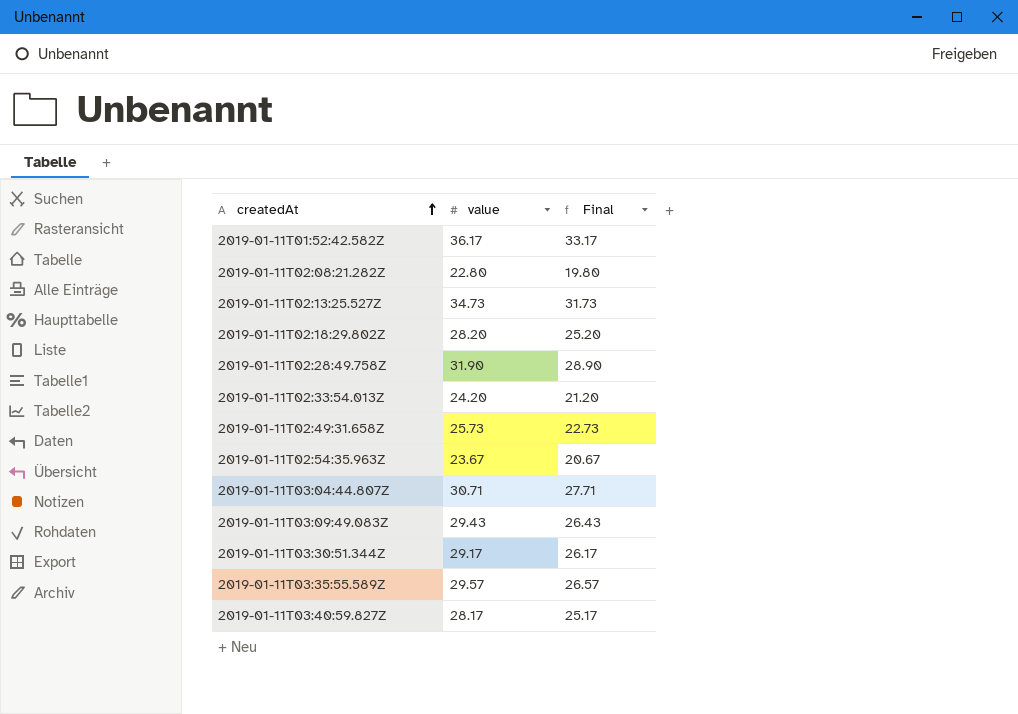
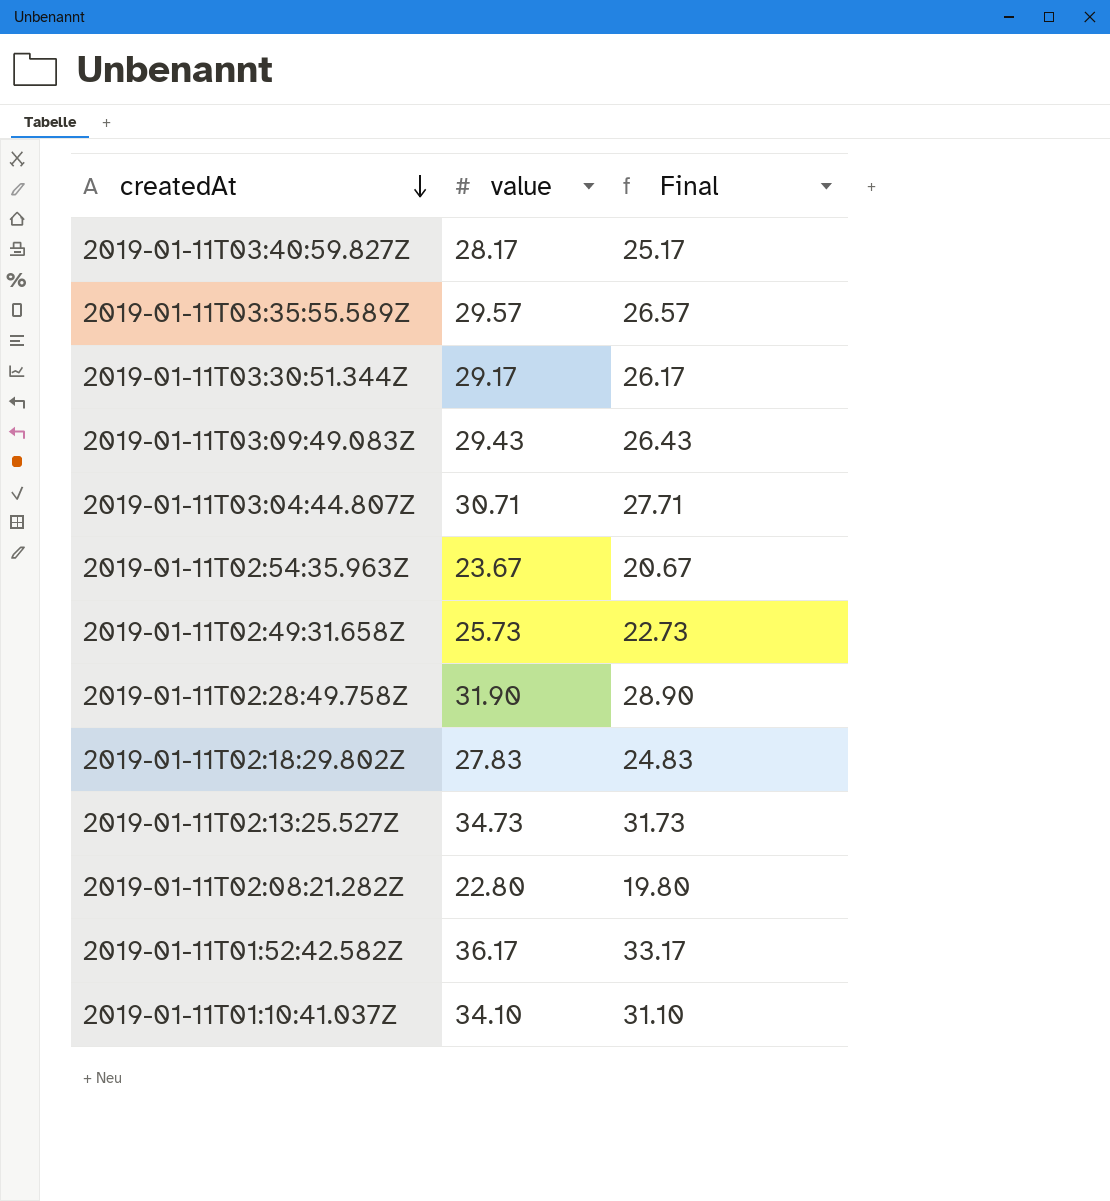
row order: createdAt ascending -> createdAt descending
row 2019-01-11T02:33:54.013Z: 24.20 | 21.20 -> none
2019-01-11T02:18:29.802Z | value: 28.20 -> 27.83
2019-01-11T02:18:29.802Z | Final: 25.20 -> 24.83
row 2019-01-11T01:10:41.037Z: none -> 34.10 | 31.10

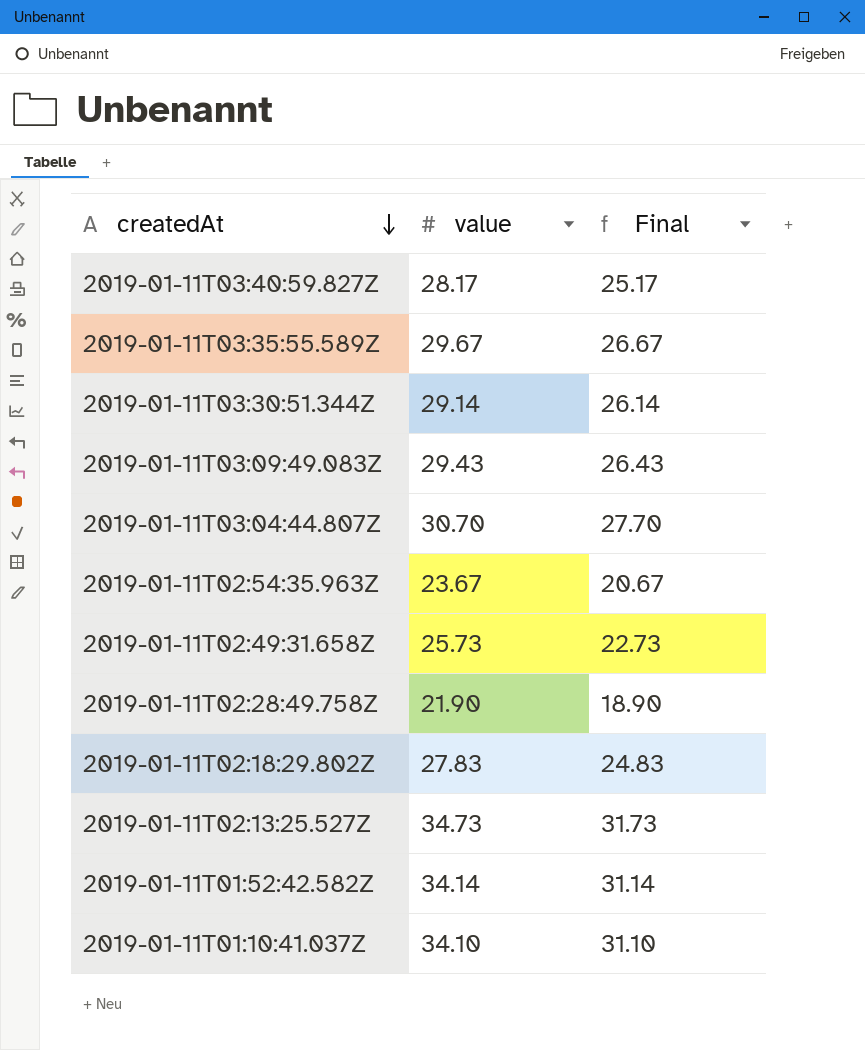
row 2019-01-11T02:08:21.282Z: 22.80 | 19.80 -> none
2019-01-11T03:35:55.589Z | value: 29.57 -> 29.67
2019-01-11T03:35:55.589Z | Final: 26.57 -> 26.67
2019-01-11T03:30:51.344Z | value: 29.17 -> 29.14
2019-01-11T03:30:51.344Z | Final: 26.17 -> 26.14
2019-01-11T03:04:44.807Z | value: 30.71 -> 30.70
2019-01-11T03:04:44.807Z | Final: 27.71 -> 27.70
2019-01-11T02:28:49.758Z | value: 31.90 -> 21.90
2019-01-11T02:28:49.758Z | Final: 28.90 -> 18.90
2019-01-11T01:52:42.582Z | value: 36.17 -> 34.14
2019-01-11T01:52:42.582Z | Final: 33.17 -> 31.14

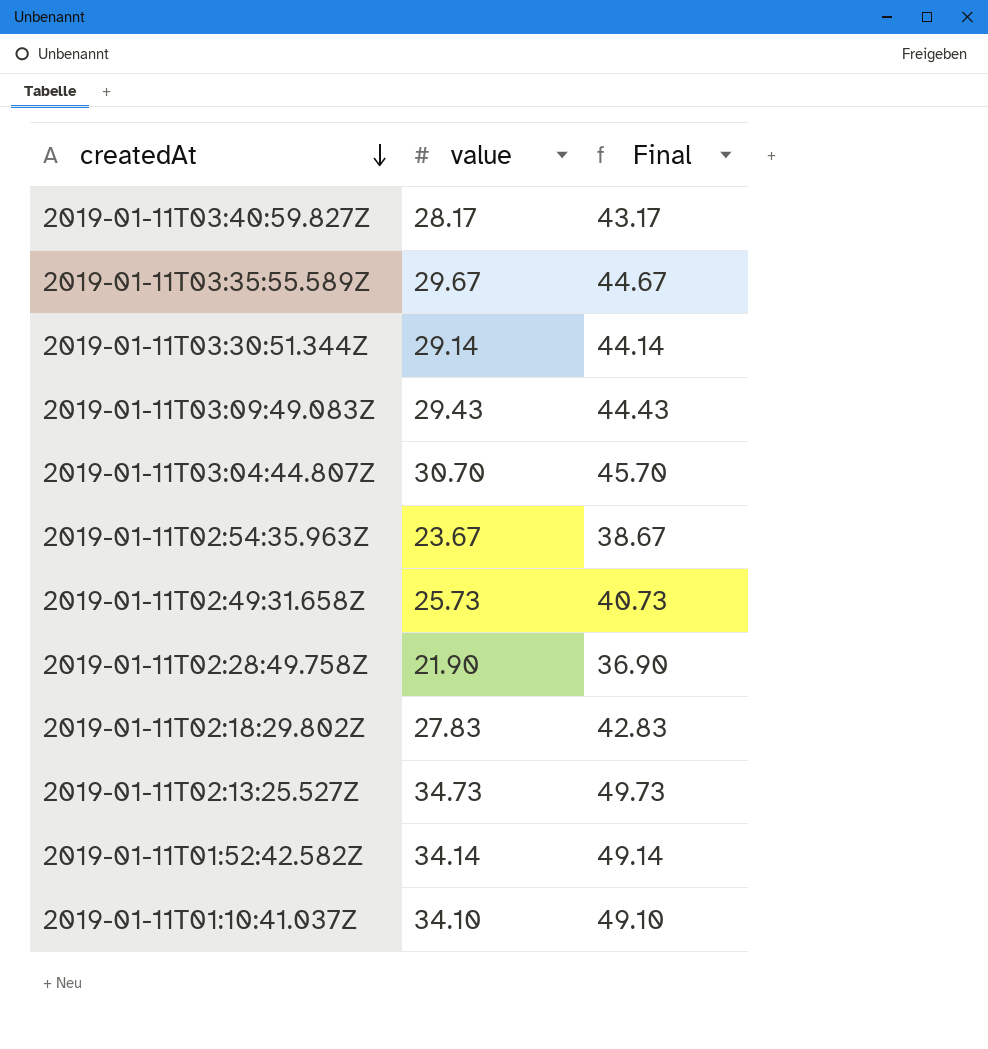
column Final | formula: [value] - 3 -> [value] + 15

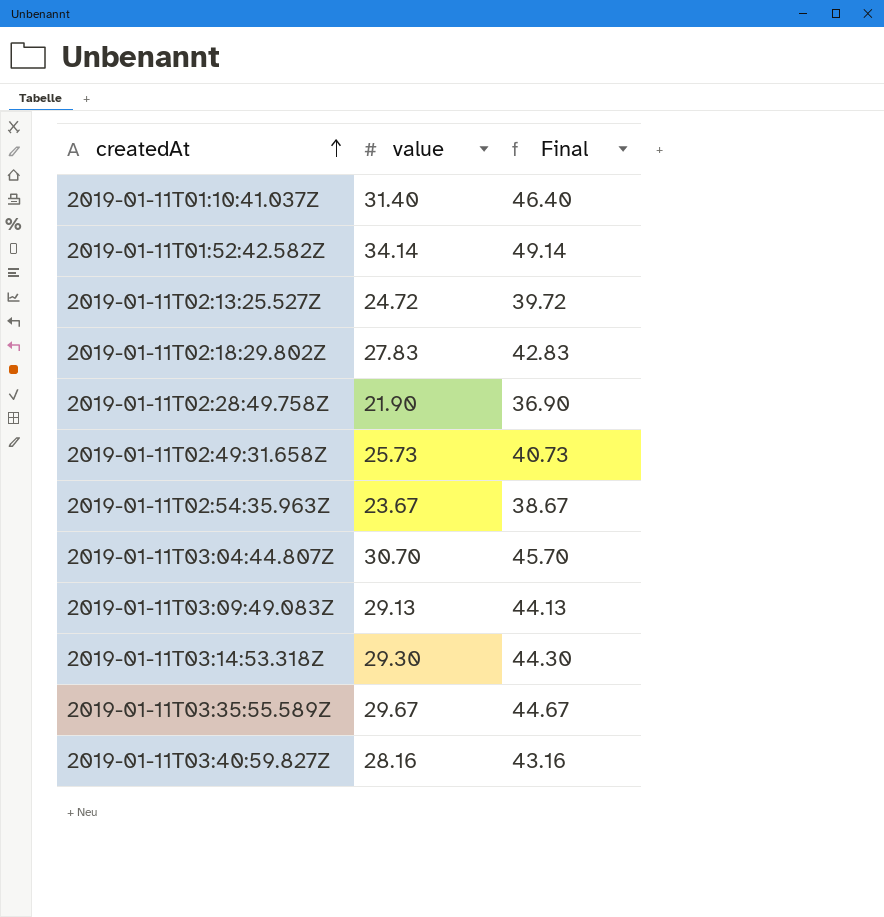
row order: createdAt descending -> createdAt ascending
row 2019-01-11T03:30:51.344Z: 29.14 | 44.14 -> none
2019-01-11T01:10:41.037Z | value: 34.10 -> 31.40
2019-01-11T01:10:41.037Z | Final: 49.10 -> 46.40
2019-01-11T02:13:25.527Z | value: 34.73 -> 24.72
2019-01-11T02:13:25.527Z | Final: 49.73 -> 39.72
2019-01-11T03:09:49.083Z | value: 29.43 -> 29.13
2019-01-11T03:09:49.083Z | Final: 44.43 -> 44.13
row 2019-01-11T03:14:53.318Z: none -> 29.30 | 44.30
2019-01-11T03:40:59.827Z | value: 28.17 -> 28.16
2019-01-11T03:40:59.827Z | Final: 43.17 -> 43.16

